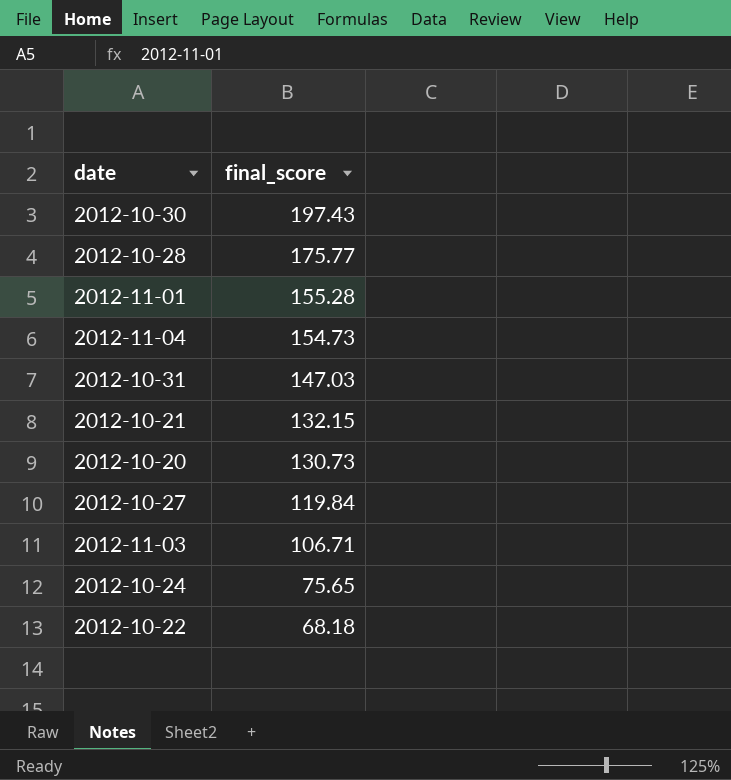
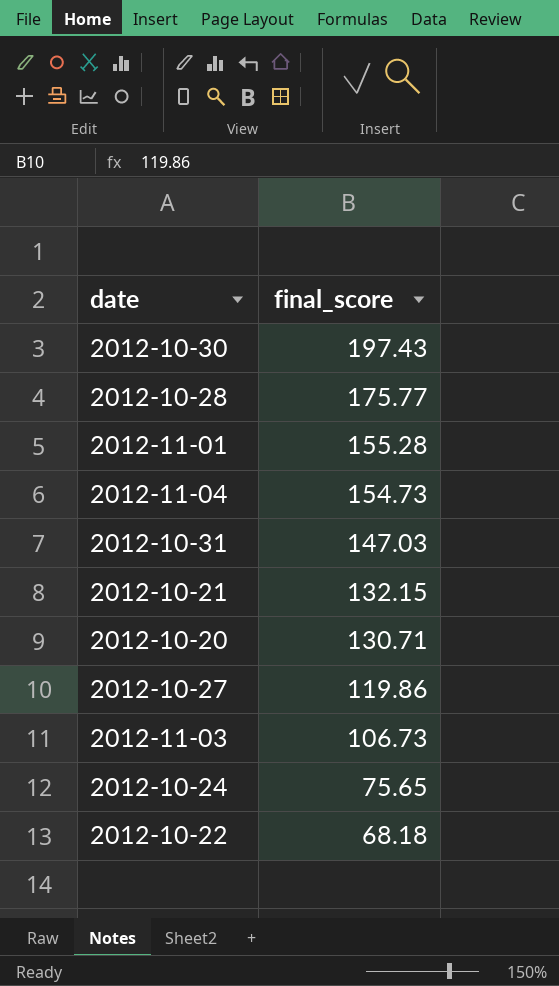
2012-10-20 | final_score: 130.73 -> 130.71
2012-10-27 | final_score: 119.84 -> 119.86
2012-11-03 | final_score: 106.71 -> 106.73

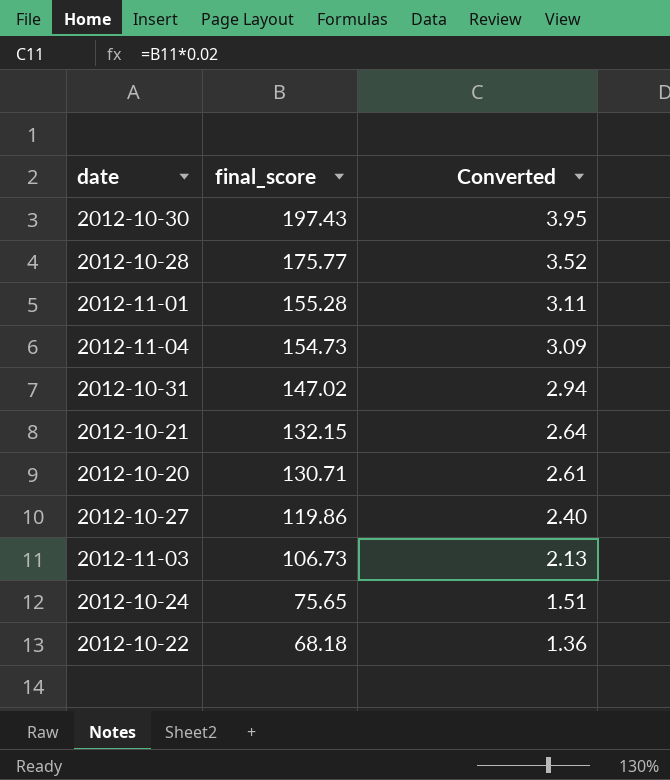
column Converted | formula: none -> [final_score] * 0.02
2012-10-31 | final_score: 147.03 -> 147.02

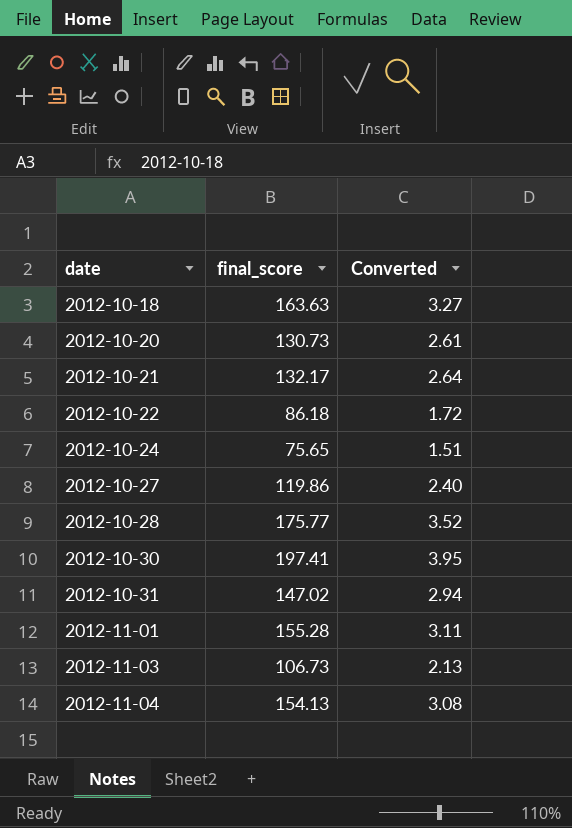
row order: final_score descending -> date ascending
row 2012-10-18: none -> 163.63 | 3.27
2012-10-20 | final_score: 130.71 -> 130.73
2012-10-21 | final_score: 132.15 -> 132.17
2012-10-22 | final_score: 68.18 -> 86.18
2012-10-22 | Converted: 1.36 -> 1.72
2012-10-30 | final_score: 197.43 -> 197.41
2012-11-04 | final_score: 154.73 -> 154.13
2012-11-04 | Converted: 3.09 -> 3.08

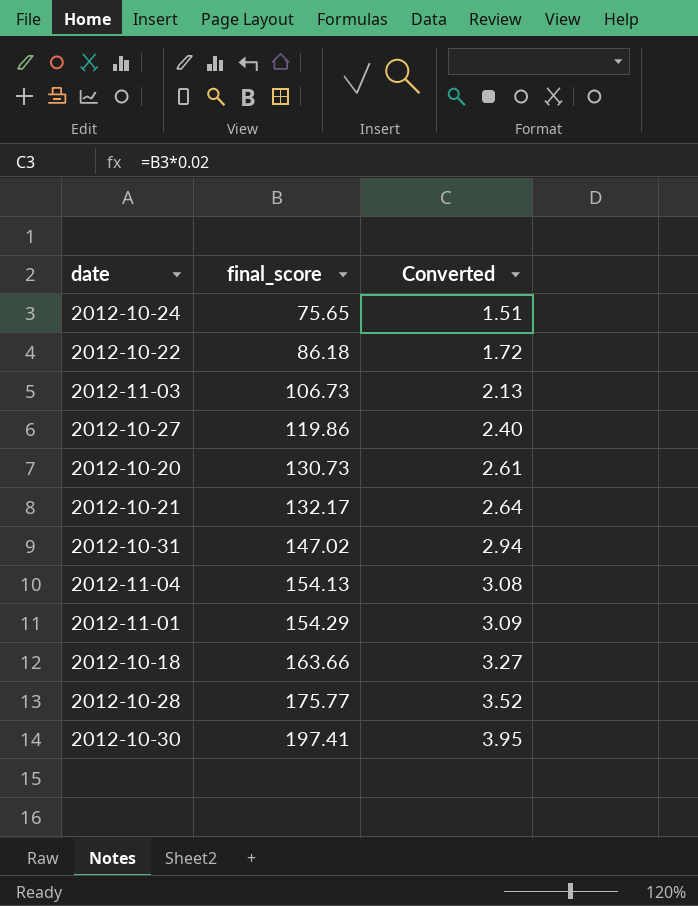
row order: date ascending -> final_score ascending
2012-11-01 | final_score: 155.28 -> 154.29
2012-11-01 | Converted: 3.11 -> 3.09
2012-10-18 | final_score: 163.63 -> 163.66

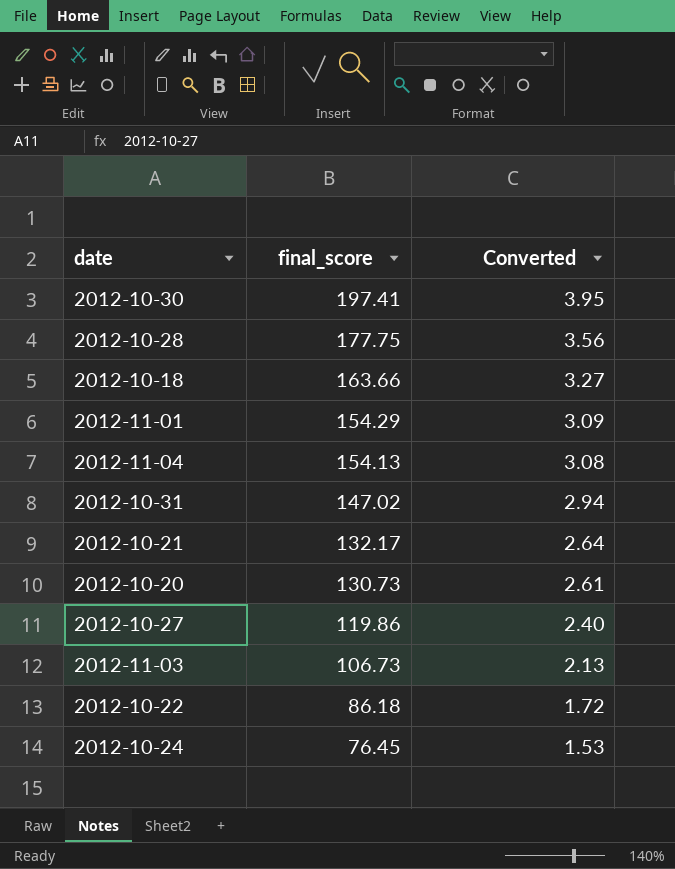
row order: final_score ascending -> final_score descending
2012-10-28 | final_score: 175.77 -> 177.75
2012-10-28 | Converted: 3.52 -> 3.56
2012-10-24 | final_score: 75.65 -> 76.45
2012-10-24 | Converted: 1.51 -> 1.53

